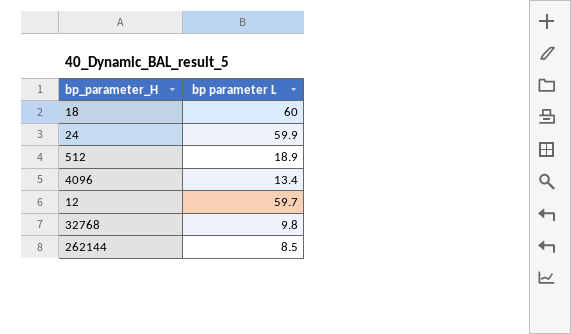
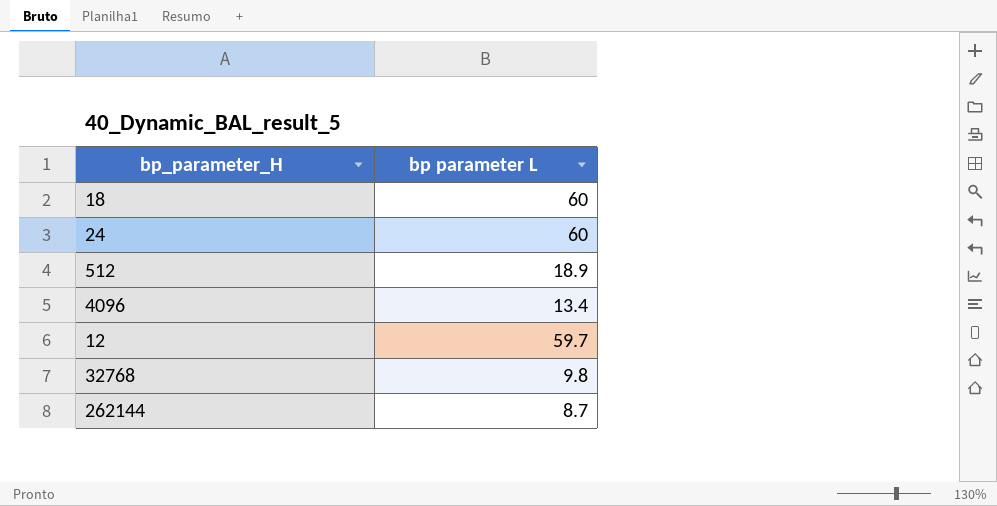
24 | bp parameter L: 59.9 -> 60
262144 | bp parameter L: 8.5 -> 8.7

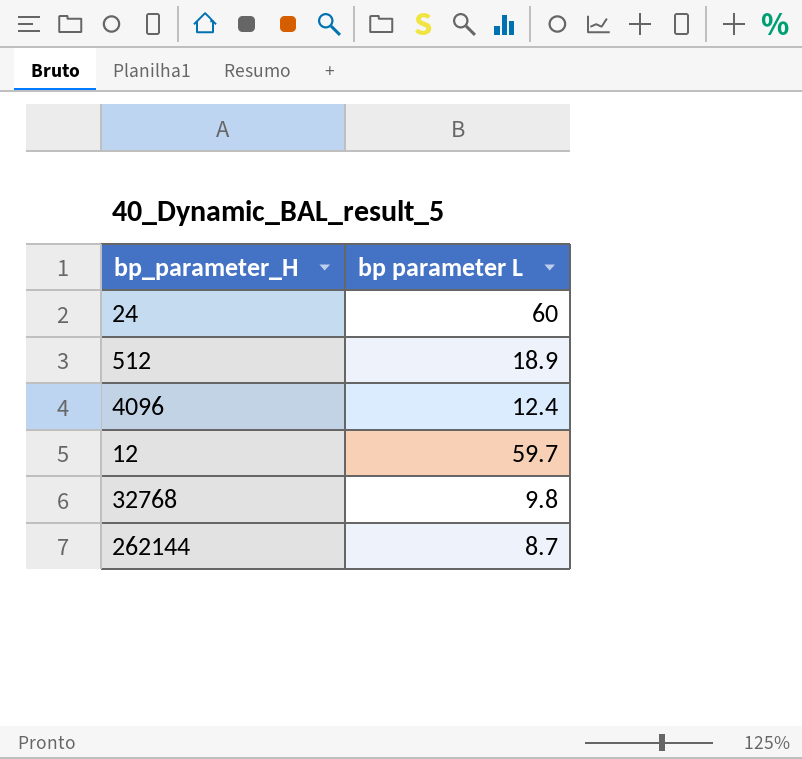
row 18: 60 -> none
4096 | bp parameter L: 13.4 -> 12.4

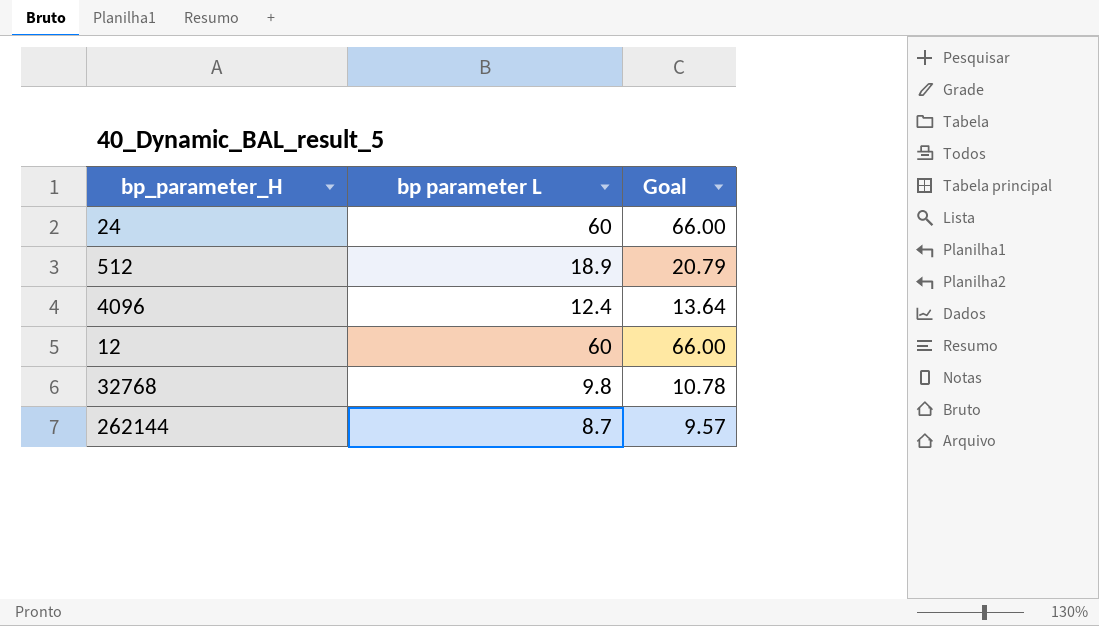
column Goal | formula: none -> [bp parameter L] * 1.1
12 | bp parameter L: 59.7 -> 60

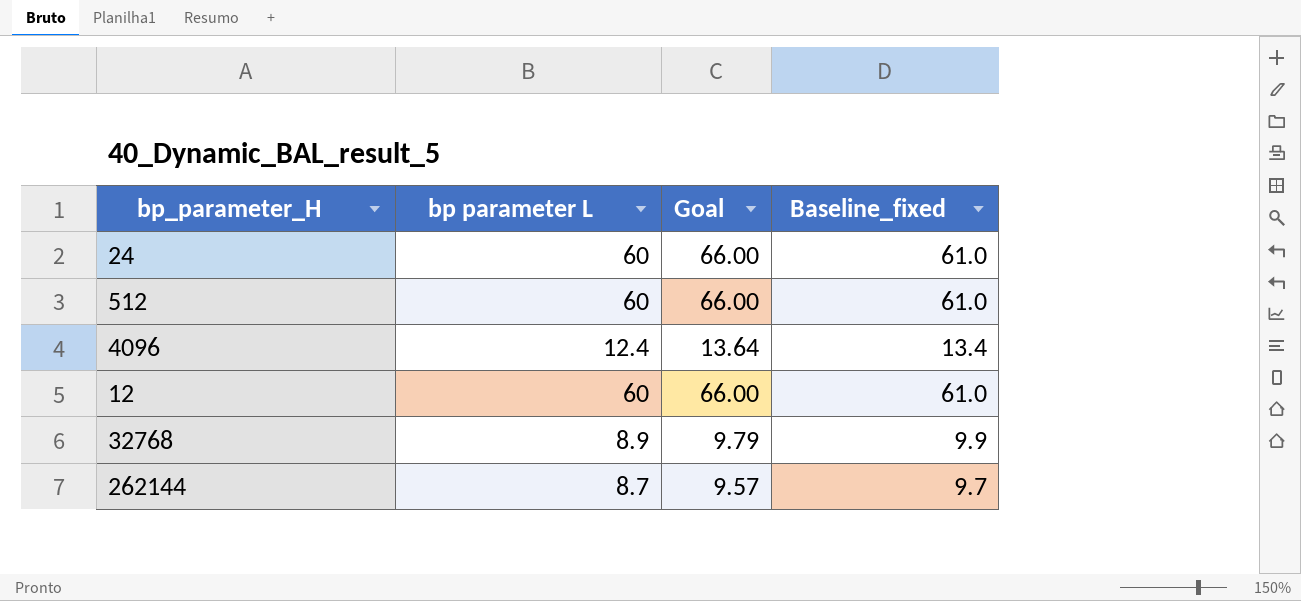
column Baseline_fixed | formula: none -> [bp parameter L] + 1
512 | bp parameter L: 18.9 -> 60
512 | Goal: 20.79 -> 66.00
32768 | bp parameter L: 9.8 -> 8.9
32768 | Goal: 10.78 -> 9.79

